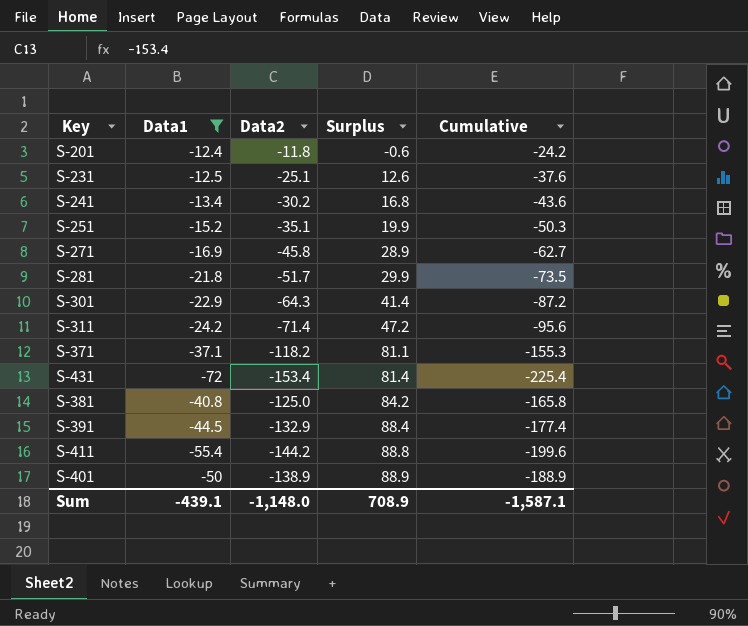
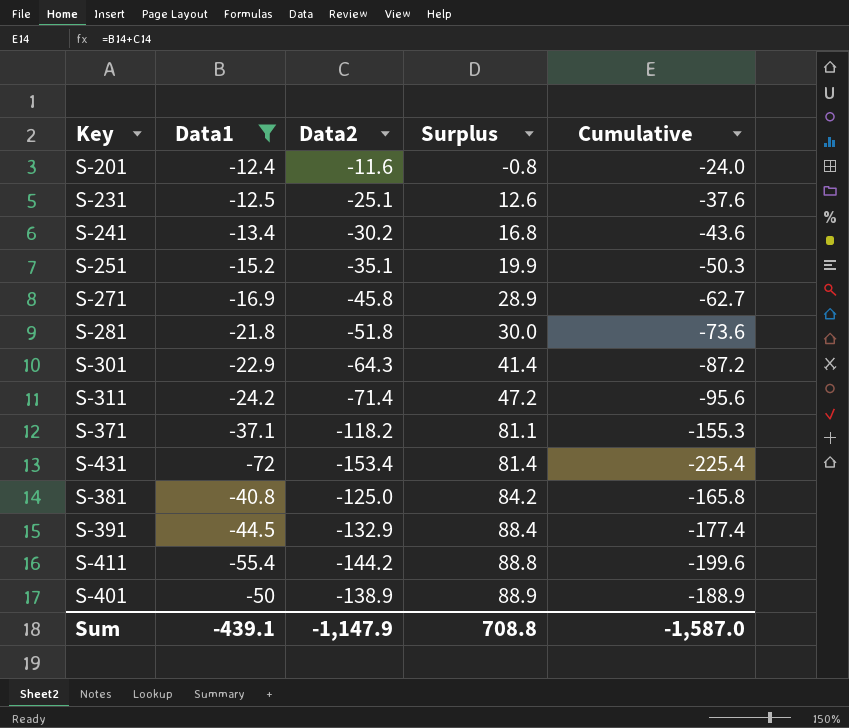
S-201 | Data2: -11.8 -> -11.6
S-201 | Surplus: -0.6 -> -0.8
S-201 | Cumulative: -24.2 -> -24.0
S-281 | Data2: -51.7 -> -51.8
S-281 | Surplus: 29.9 -> 30.0
S-281 | Cumulative: -73.5 -> -73.6
Sum | Data2: -1,148.0 -> -1,147.9
Sum | Surplus: 708.9 -> 708.8
Sum | Cumulative: -1,587.1 -> -1,587.0

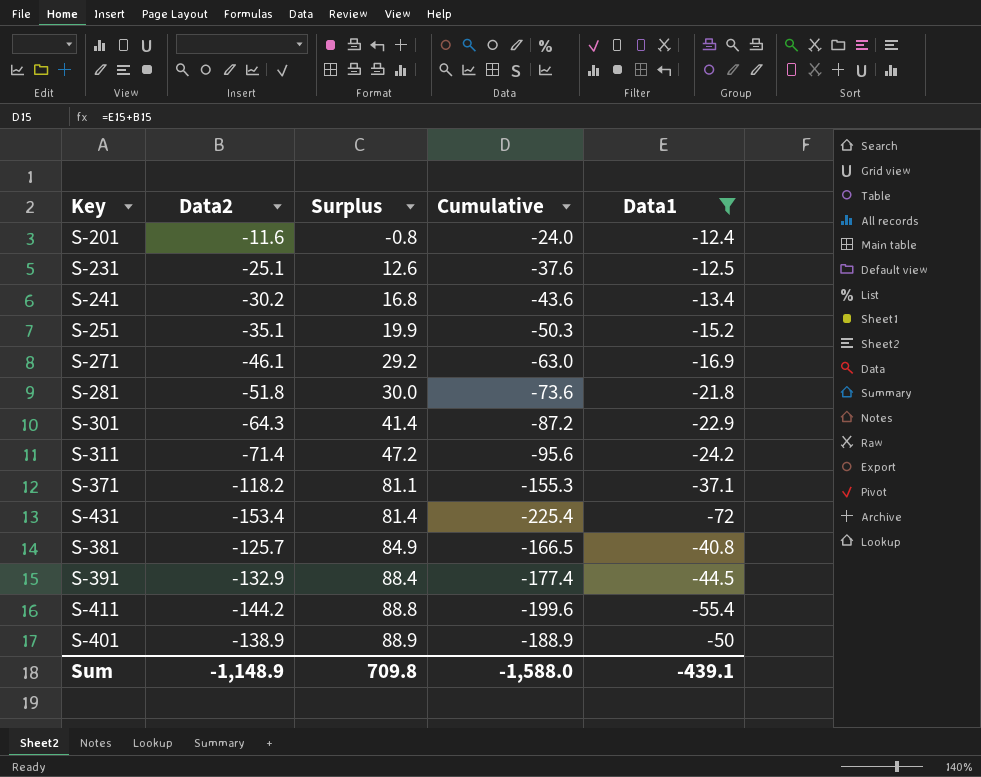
column Data1 | position: 2 -> 5
S-271 | Data2: -45.8 -> -46.1
S-271 | Surplus: 28.9 -> 29.2
S-271 | Cumulative: -62.7 -> -63.0
S-381 | Data2: -125.0 -> -125.7
S-381 | Surplus: 84.2 -> 84.9
S-381 | Cumulative: -165.8 -> -166.5
Sum | Data2: -1,147.9 -> -1,148.9
Sum | Surplus: 708.8 -> 709.8
Sum | Cumulative: -1,587.0 -> -1,588.0

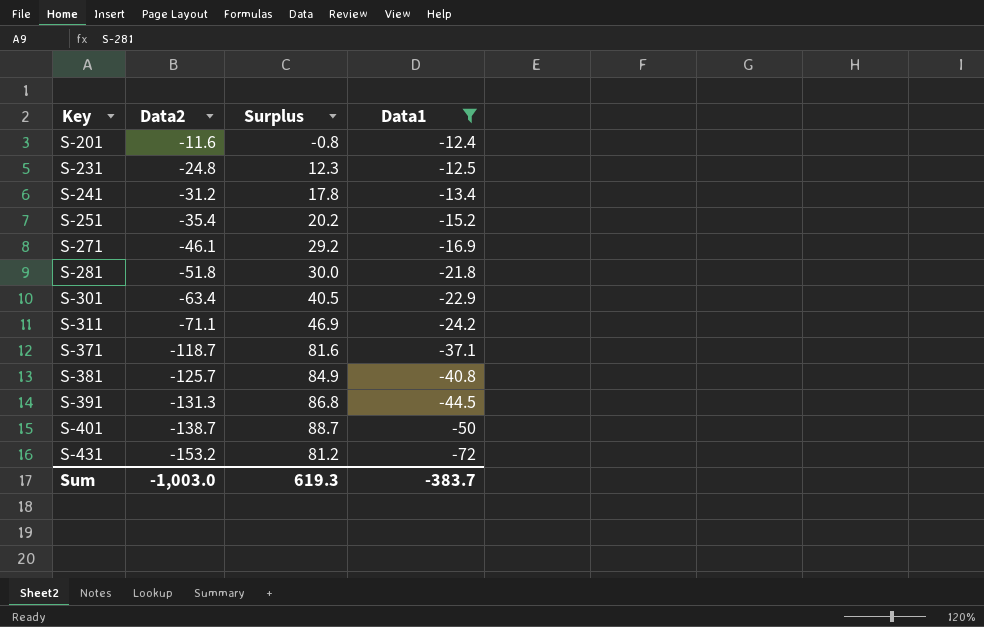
row order: Surplus ascending -> Key ascending
column Cumulative | formula: [Data2] + [Data1] -> none
row S-411: -144.2 | 88.8 | -199.6 | -55.4 -> none
S-231 | Data2: -25.1 -> -24.8
S-231 | Surplus: 12.6 -> 12.3
S-241 | Data2: -30.2 -> -31.2
S-241 | Surplus: 16.8 -> 17.8
S-251 | Data2: -35.1 -> -35.4
S-251 | Surplus: 19.9 -> 20.2
S-301 | Data2: -64.3 -> -63.4
S-301 | Surplus: 41.4 -> 40.5
S-311 | Data2: -71.4 -> -71.1
S-311 | Surplus: 47.2 -> 46.9
S-371 | Data2: -118.2 -> -118.7
S-371 | Surplus: 81.1 -> 81.6
S-391 | Data2: -132.9 -> -131.3
S-391 | Surplus: 88.4 -> 86.8
S-401 | Data2: -138.9 -> -138.7
S-401 | Surplus: 88.9 -> 88.7
S-431 | Data2: -153.4 -> -153.2
S-431 | Surplus: 81.4 -> 81.2
Sum | Data2: -1,148.9 -> -1,003.0
Sum | Surplus: 709.8 -> 619.3
Sum | Data1: -439.1 -> -383.7

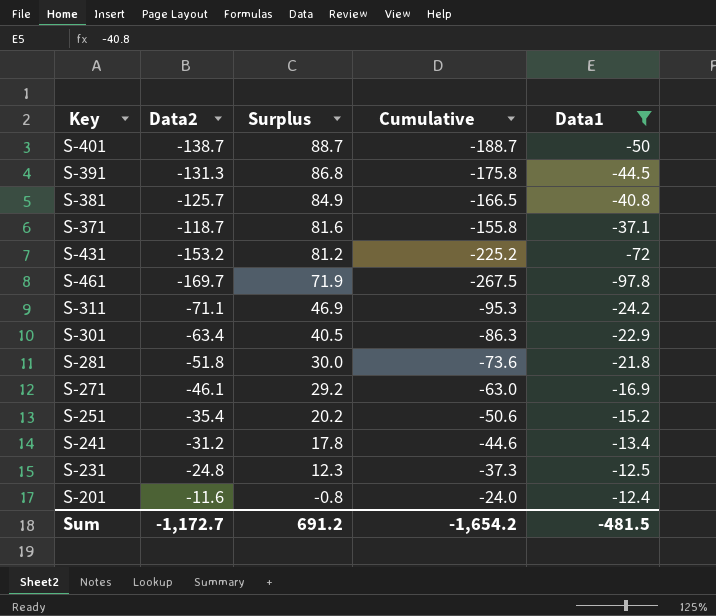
row order: Key ascending -> Surplus descending
column Cumulative | formula: none -> [Data2] + [Data1]
row S-461: none -> -169.7 | 71.9 | -267.5 | -97.8
Sum | Data2: -1,003.0 -> -1,172.7
Sum | Surplus: 619.3 -> 691.2
Sum | Data1: -383.7 -> -481.5

